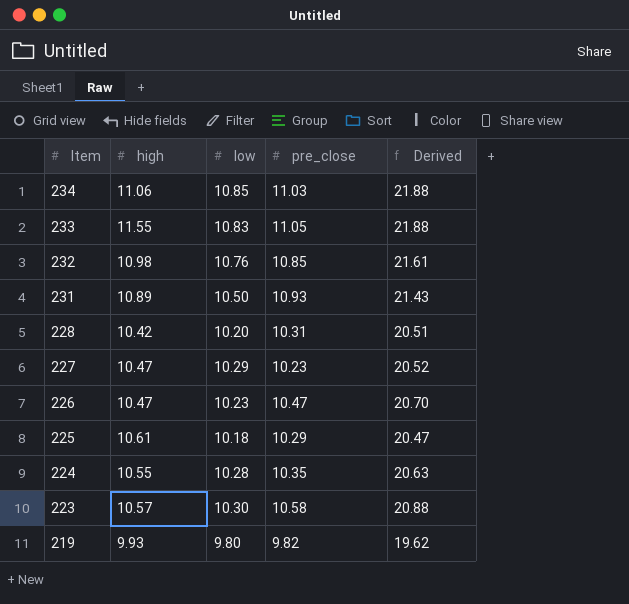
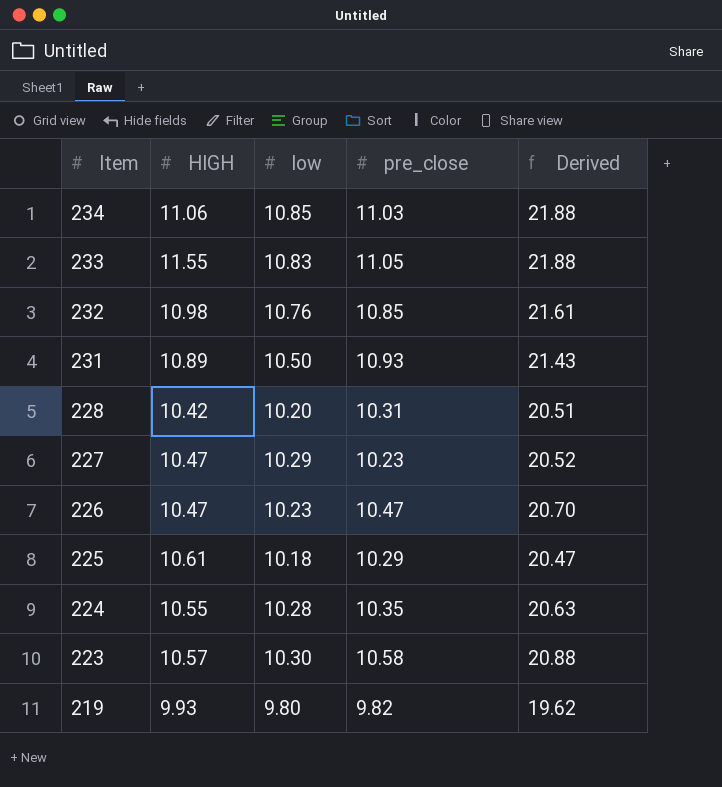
column name: high -> HIGH

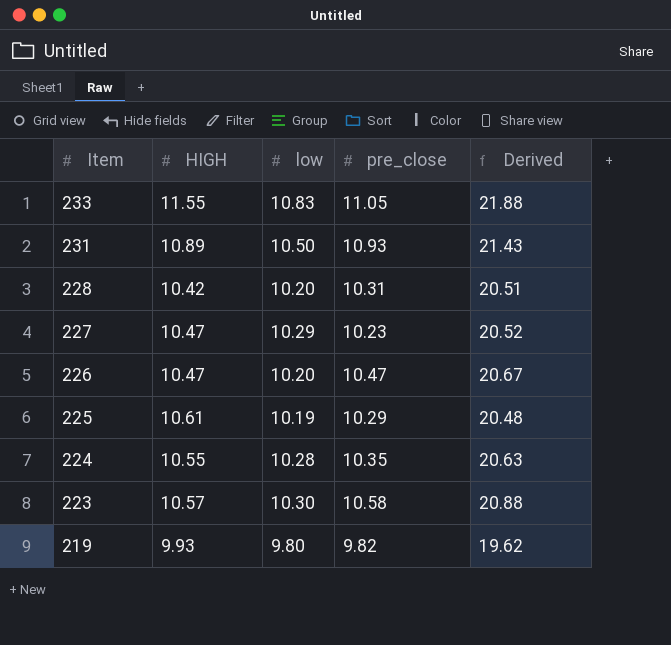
row 234: 11.06 | 10.85 | 11.03 | 21.88 -> none
row 232: 10.98 | 10.76 | 10.85 | 21.61 -> none
226 | low: 10.23 -> 10.20
226 | Derived: 20.70 -> 20.67
225 | low: 10.18 -> 10.19
225 | Derived: 20.47 -> 20.48

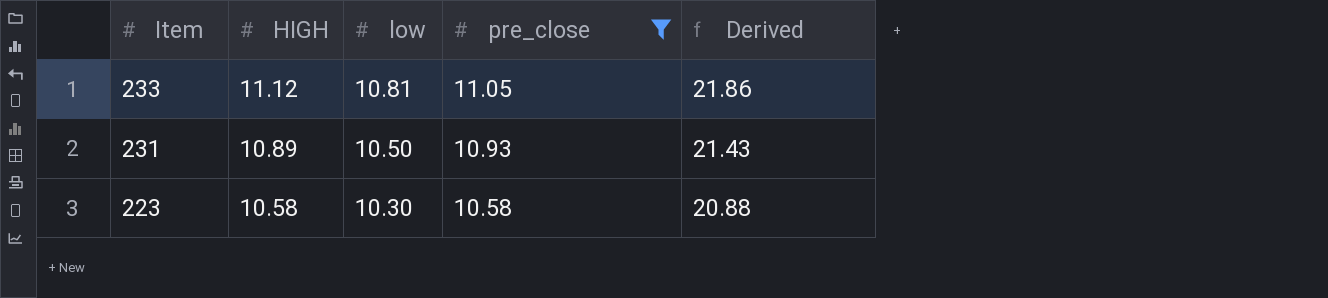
filter: none -> pre_close >= 10.58
233 | HIGH: 11.55 -> 11.12
233 | low: 10.83 -> 10.81
233 | Derived: 21.88 -> 21.86
223 | HIGH: 10.57 -> 10.58

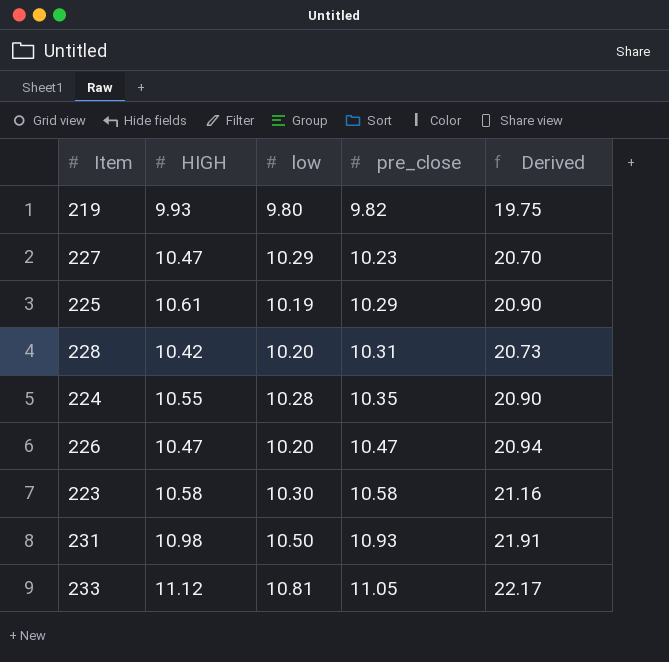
filter: pre_close >= 10.58 -> none
row order: Item descending -> pre_close ascending
column Derived | formula: [low] + [pre_close] -> [HIGH] + [pre_close]
231 | HIGH: 10.89 -> 10.98

